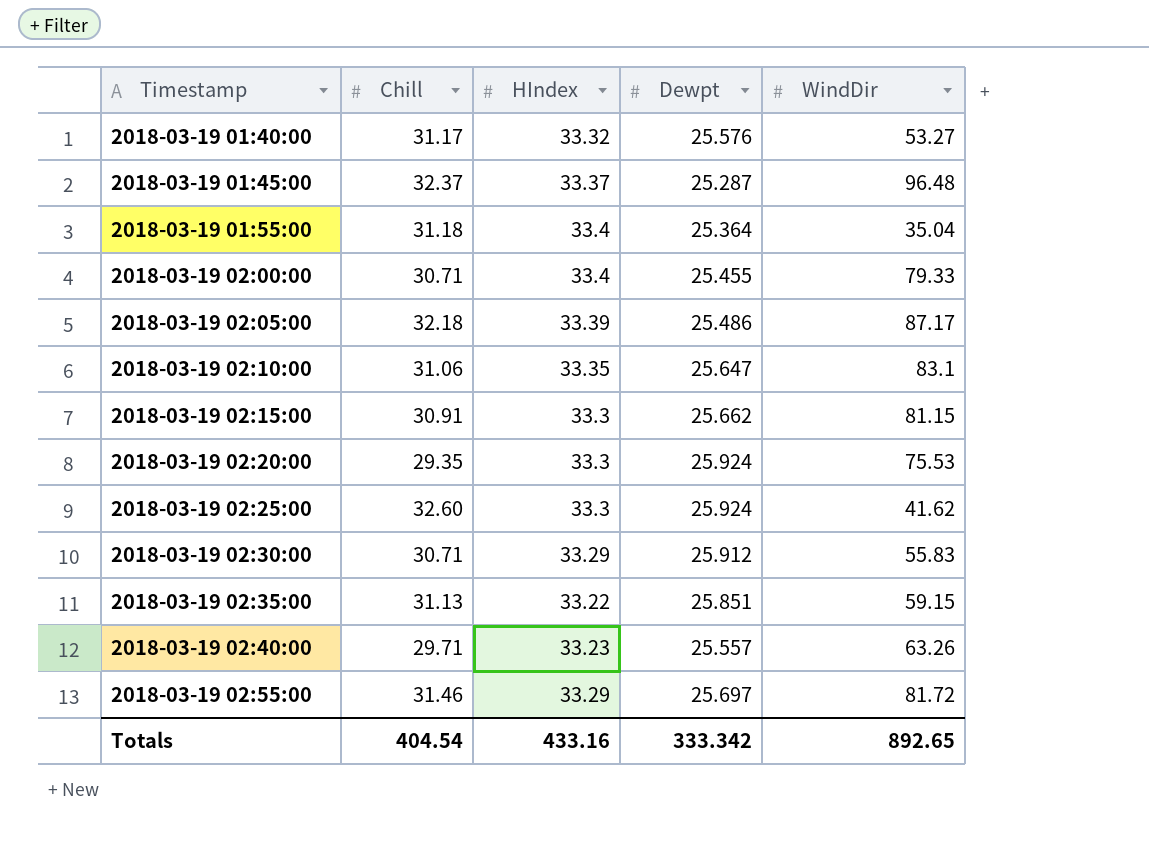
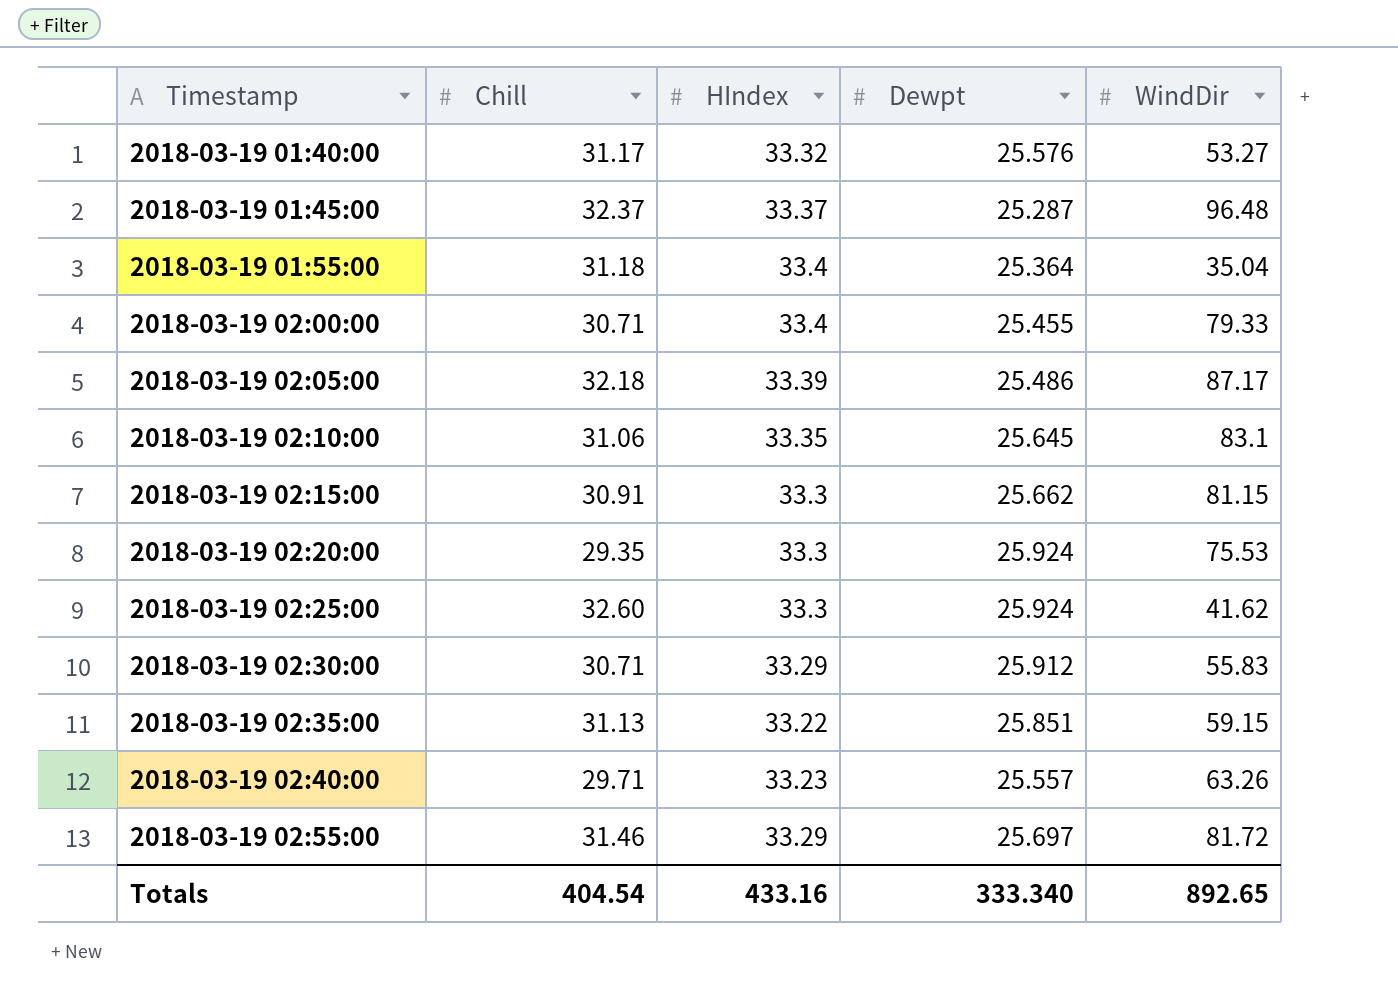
2018-03-19 02:10:00 | Dewpt: 25.647 -> 25.645
Totals | Dewpt: 333.342 -> 333.340

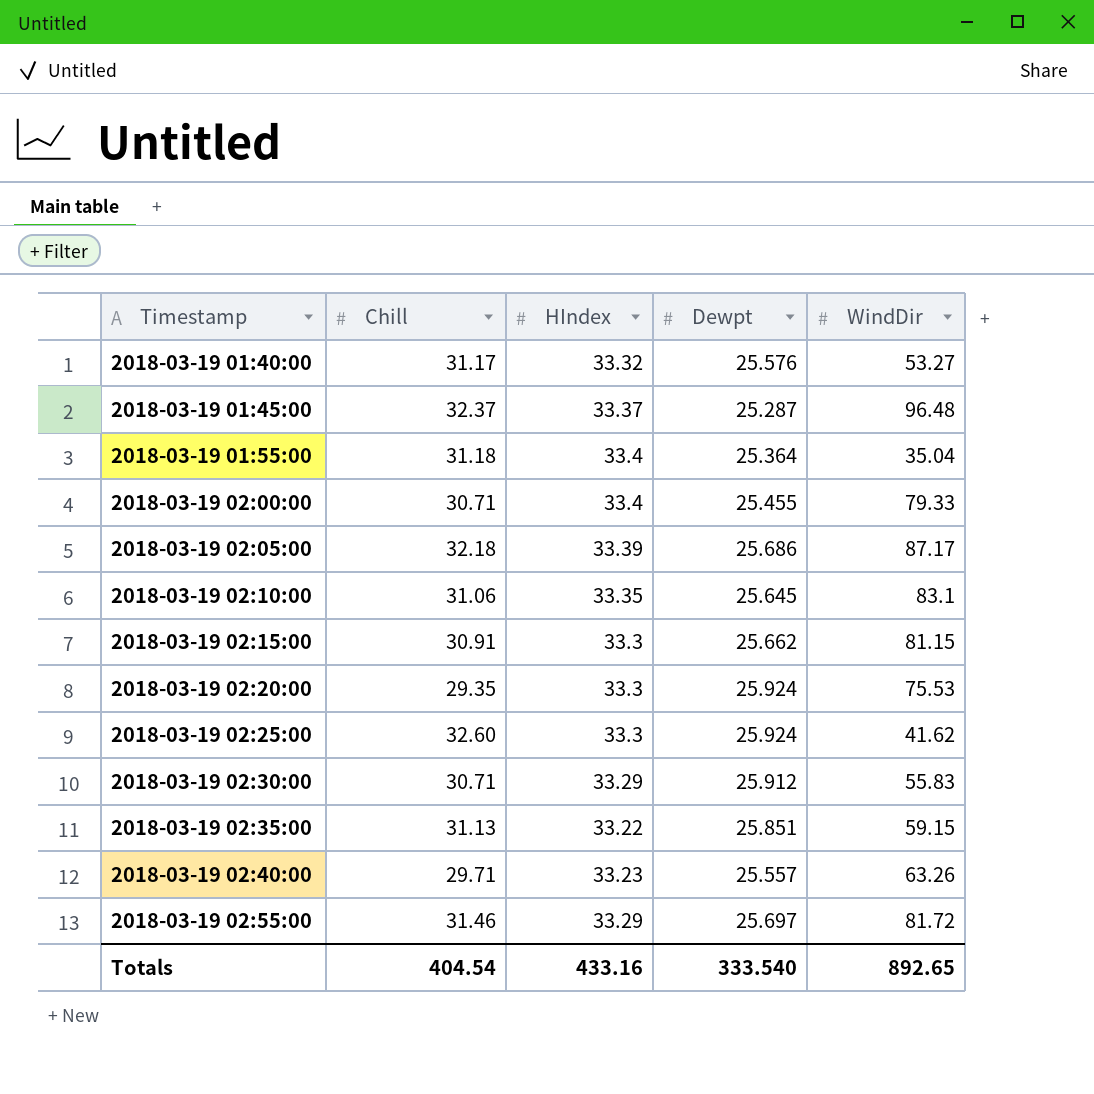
2018-03-19 02:05:00 | Dewpt: 25.486 -> 25.686
Totals | Dewpt: 333.340 -> 333.540

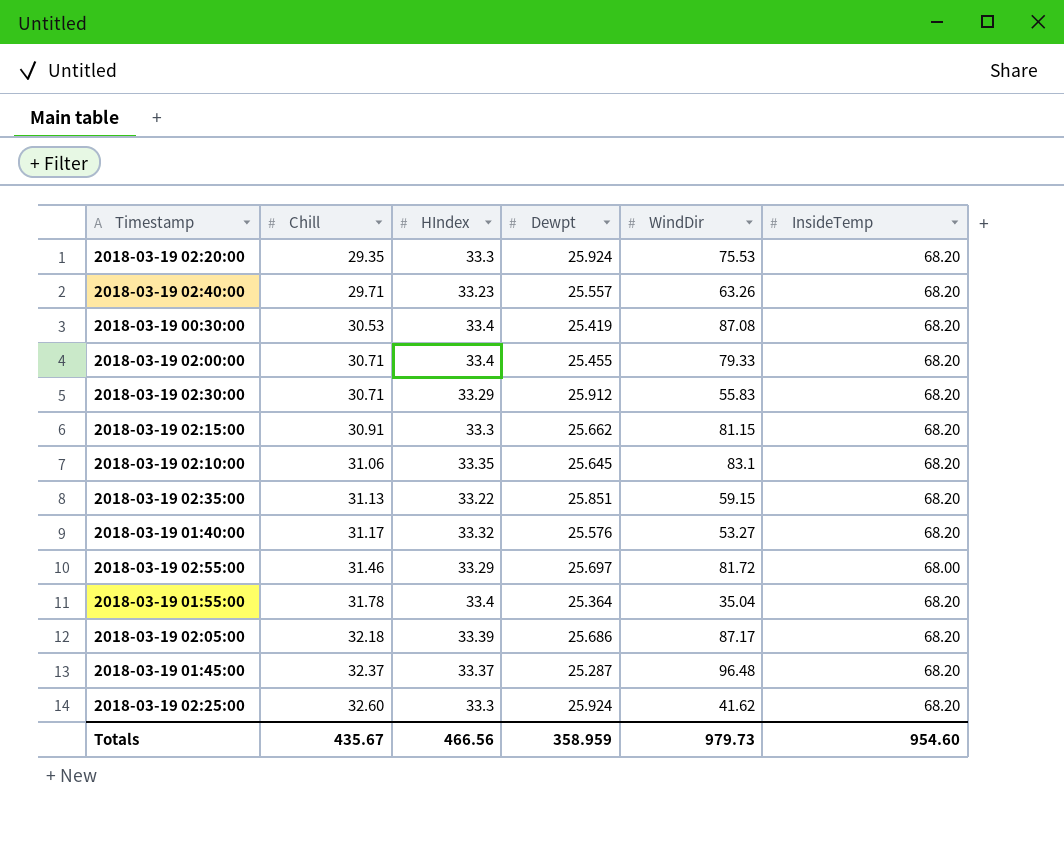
row order: Timestamp ascending -> Chill ascending
column InsideTemp | position: none -> 6
row 2018-03-19 00:30:00: none -> 30.53 | 33.4 | 25.419 | 87.08 | 68.20
2018-03-19 01:55:00 | Chill: 31.18 -> 31.78
Totals | Chill: 404.54 -> 435.67
Totals | HIndex: 433.16 -> 466.56
Totals | Dewpt: 333.540 -> 358.959
Totals | WindDir: 892.65 -> 979.73

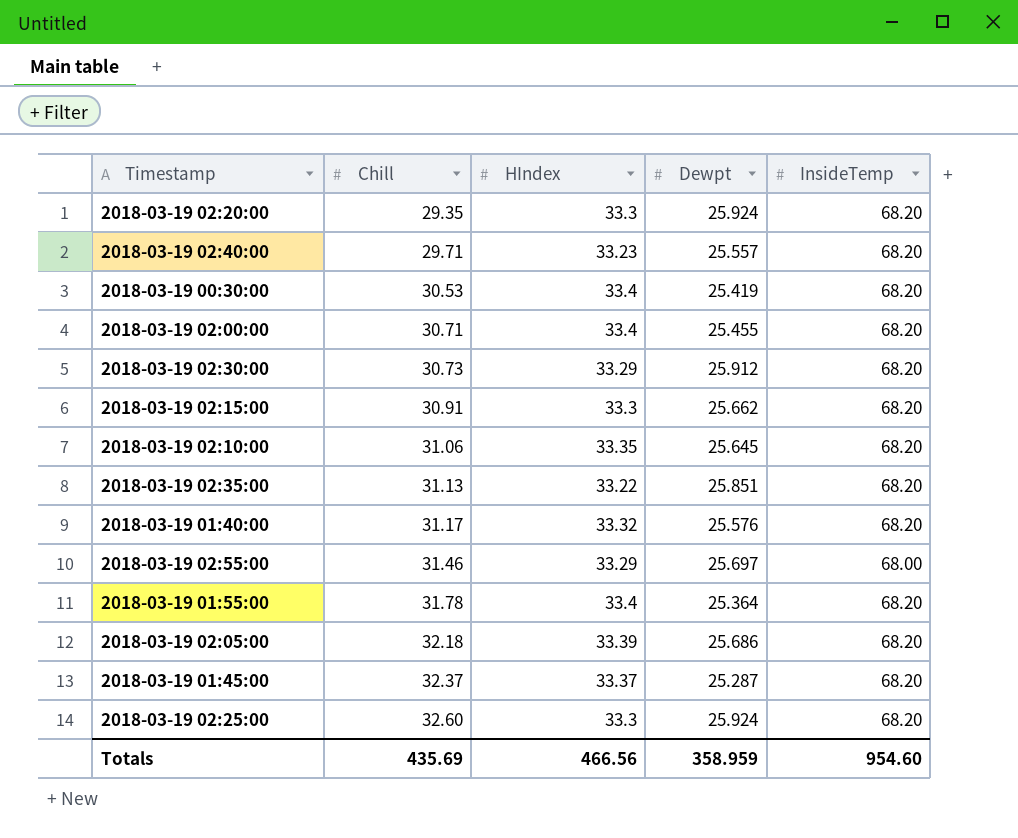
column WindDir | position: 5 -> none
2018-03-19 02:30:00 | Chill: 30.71 -> 30.73
Totals | Chill: 435.67 -> 435.69

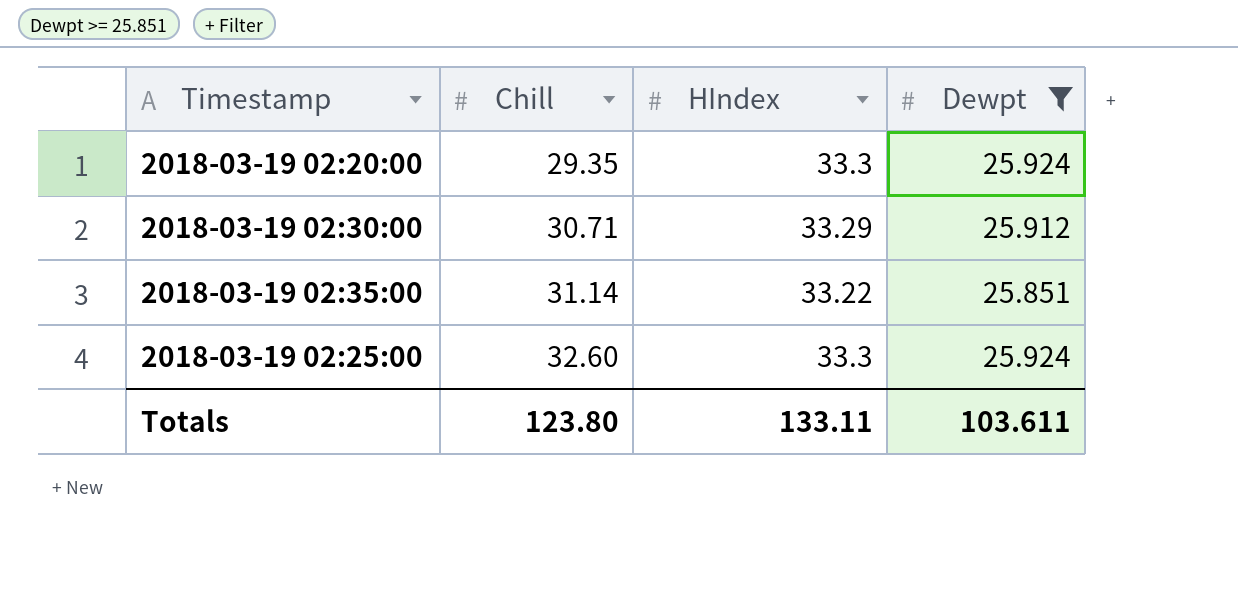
filter: none -> Dewpt >= 25.851
column InsideTemp | position: 5 -> none
2018-03-19 02:30:00 | Chill: 30.73 -> 30.71
2018-03-19 02:35:00 | Chill: 31.13 -> 31.14
Totals | Chill: 435.69 -> 123.80
Totals | HIndex: 466.56 -> 133.11
Totals | Dewpt: 358.959 -> 103.611

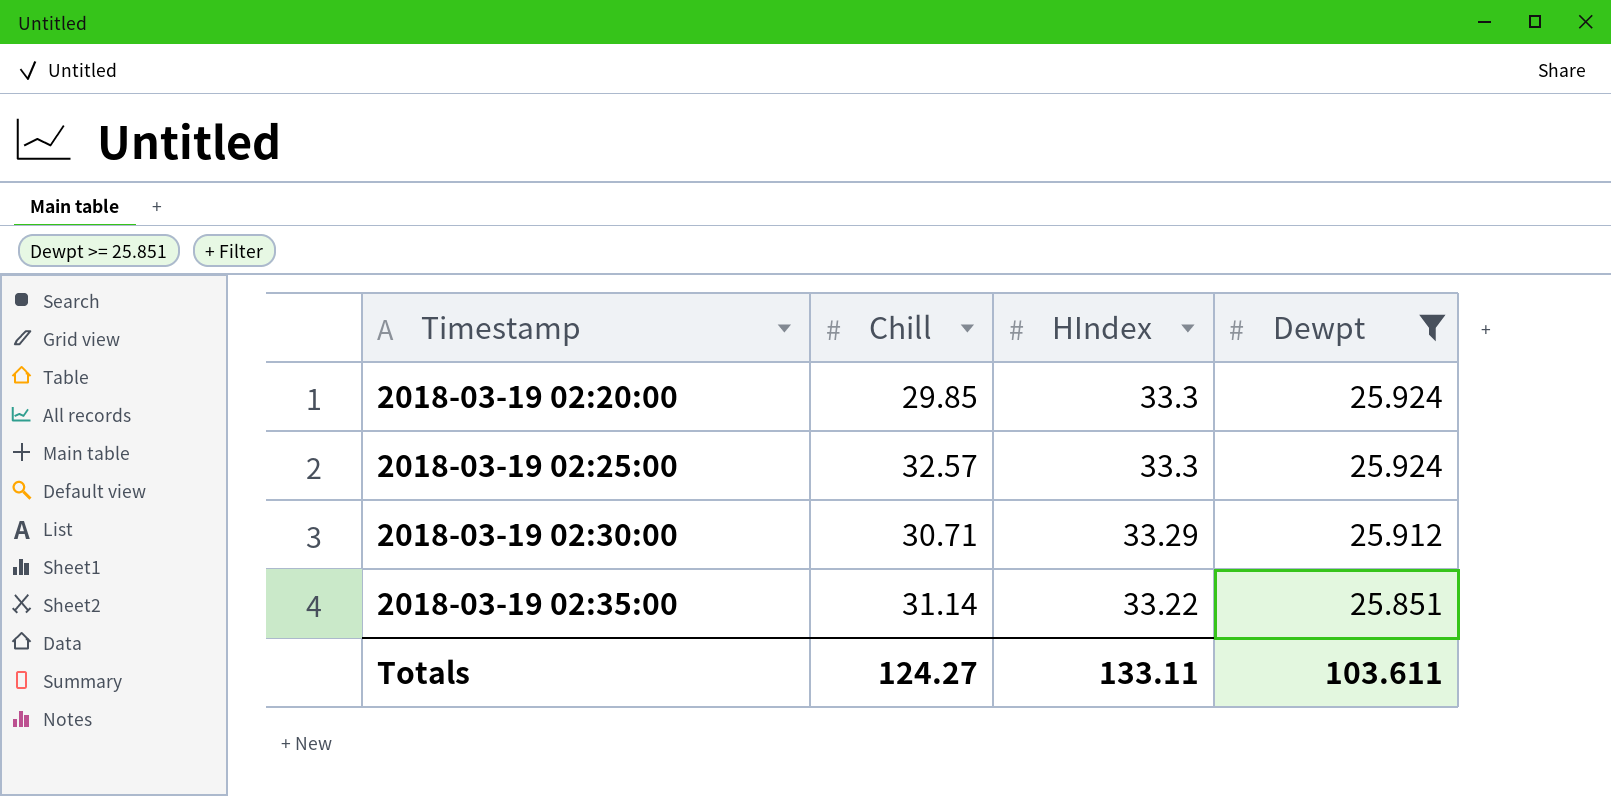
row order: Chill ascending -> Timestamp ascending
2018-03-19 02:20:00 | Chill: 29.35 -> 29.85
2018-03-19 02:25:00 | Chill: 32.60 -> 32.57
Totals | Chill: 123.80 -> 124.27

